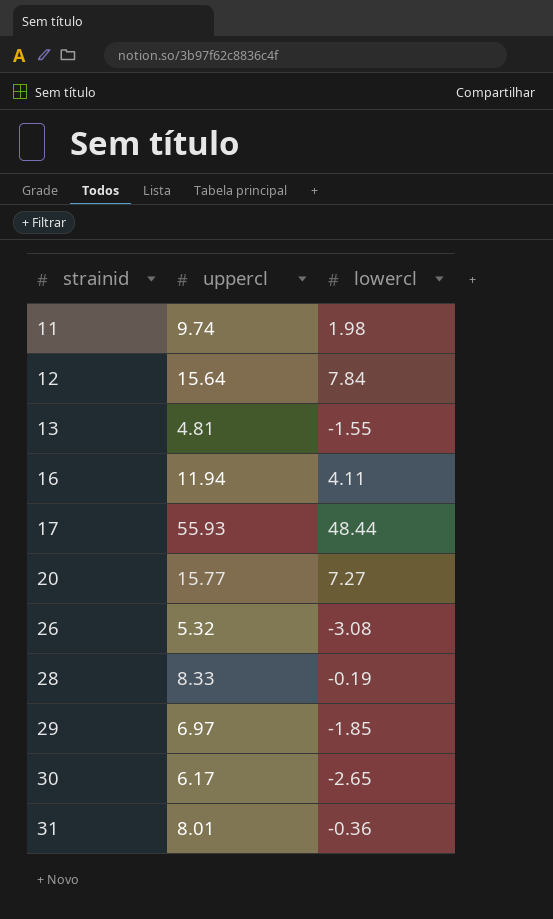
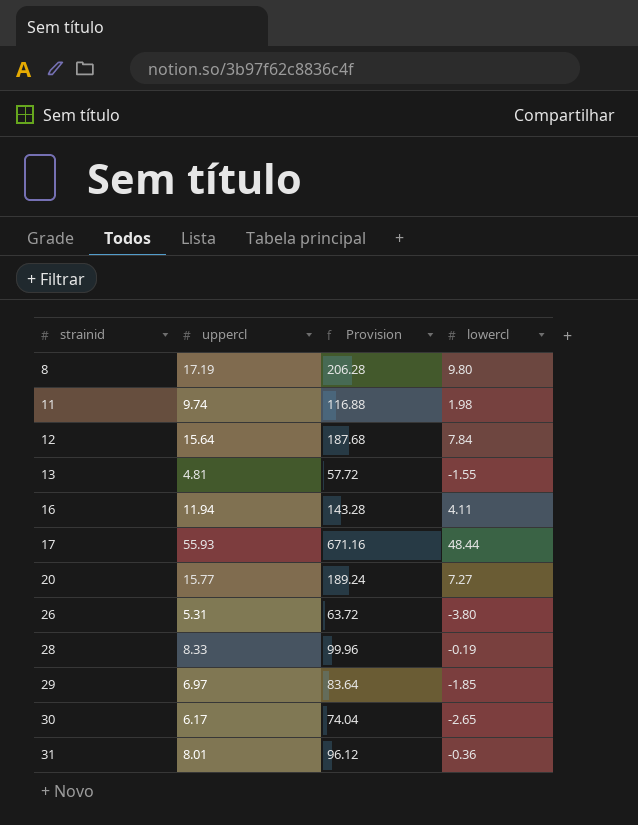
column Provision | formula: none -> [uppercl] * 12
row 8: none -> 17.19 | 206.28 | 9.80
26 | uppercl: 5.32 -> 5.31
26 | lowercl: -3.08 -> -3.80

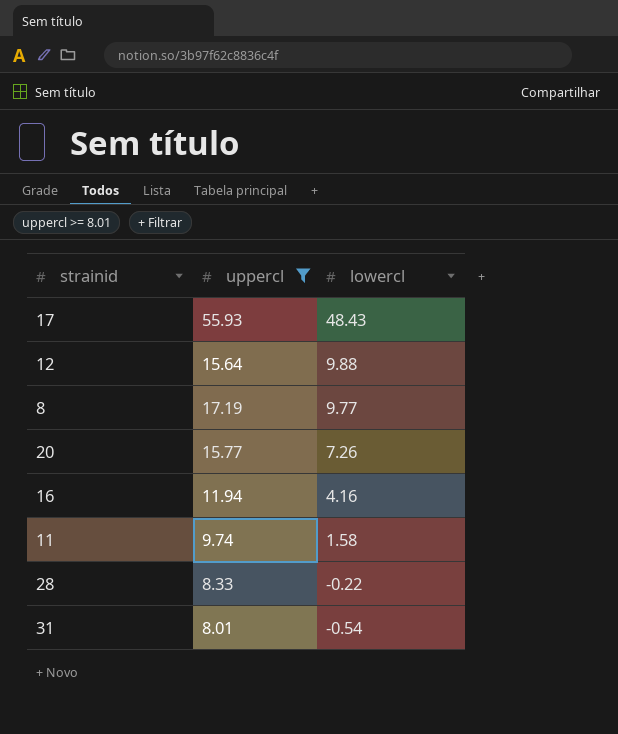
filter: none -> uppercl >= 8.01
row order: strainid ascending -> lowercl descending
column Provision | formula: [uppercl] * 12 -> none
17 | lowercl: 48.44 -> 48.43
12 | lowercl: 7.84 -> 9.88
8 | lowercl: 9.80 -> 9.77
20 | lowercl: 7.27 -> 7.26
16 | lowercl: 4.11 -> 4.16
11 | lowercl: 1.98 -> 1.58
28 | lowercl: -0.19 -> -0.22
31 | lowercl: -0.36 -> -0.54

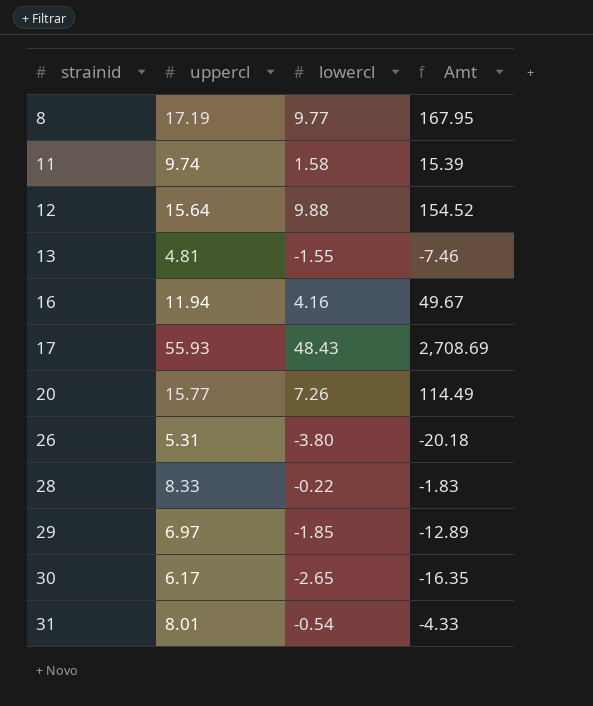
filter: uppercl >= 8.01 -> none
row order: lowercl descending -> strainid ascending
column Amt | formula: none -> [uppercl] * [lowercl]

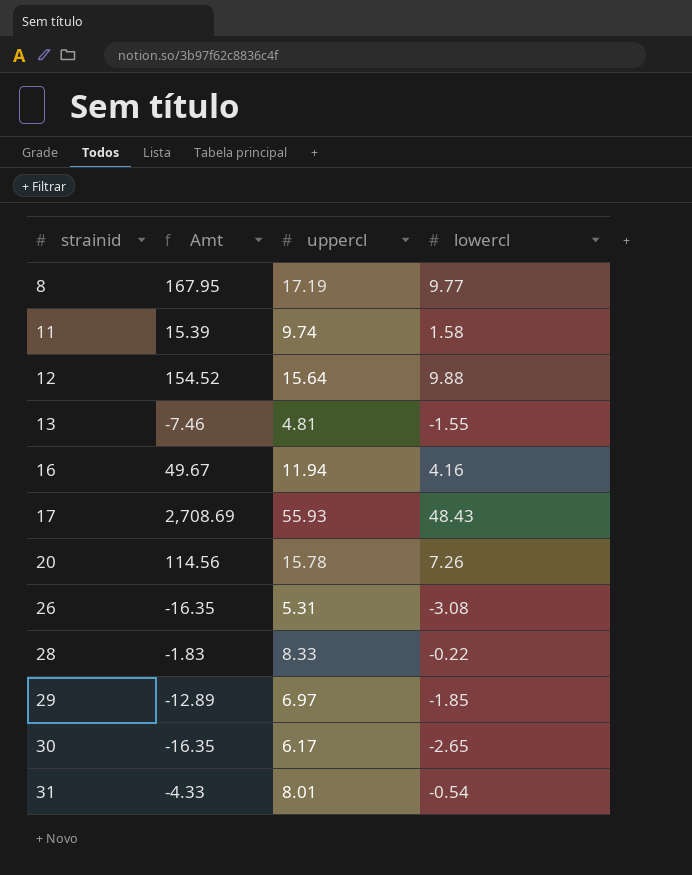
column Amt | position: 4 -> 2
20 | Amt: 114.49 -> 114.56
20 | uppercl: 15.77 -> 15.78
26 | Amt: -20.18 -> -16.35
26 | lowercl: -3.80 -> -3.08

